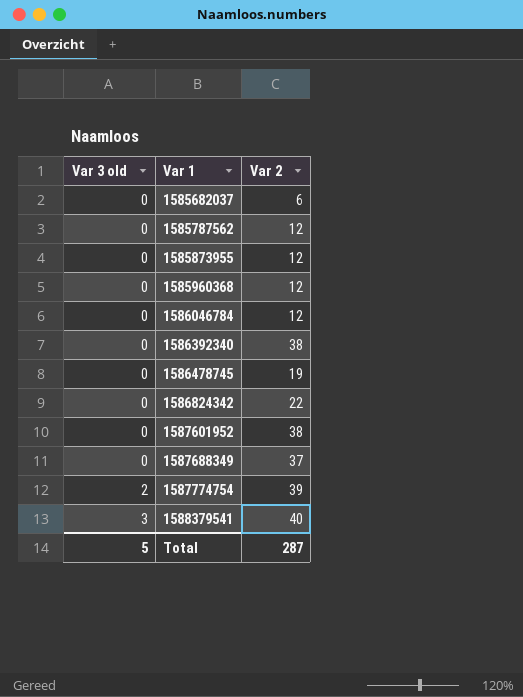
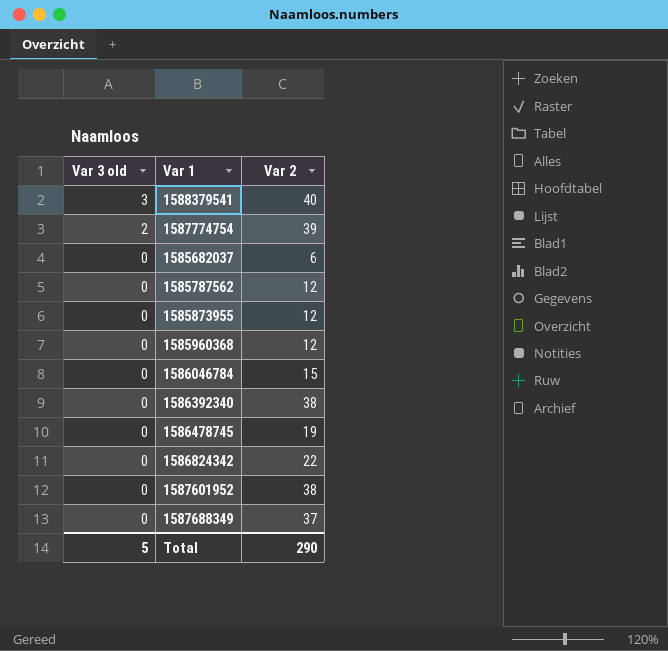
row order: Var 3 old ascending -> Var 3 old descending
1586046784 | Var 2: 12 -> 15
Total | Var 2: 287 -> 290

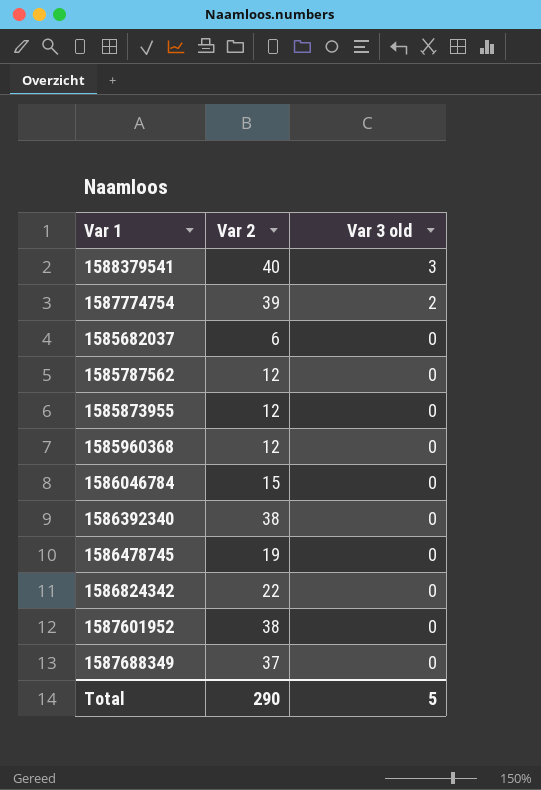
column Var 3 old | position: 1 -> 3

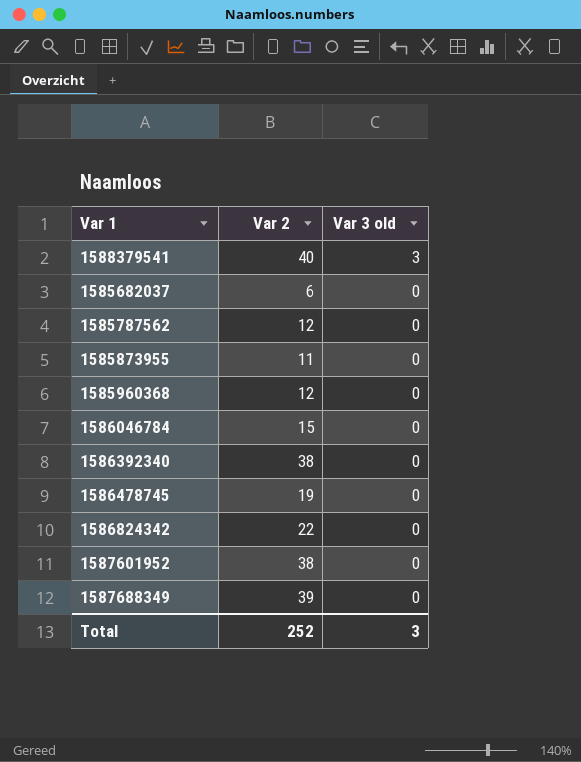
row 1587774754: 39 | 2 -> none
1585873955 | Var 2: 12 -> 11
1587688349 | Var 2: 37 -> 39
Total | Var 2: 290 -> 252
Total | Var 3 old: 5 -> 3

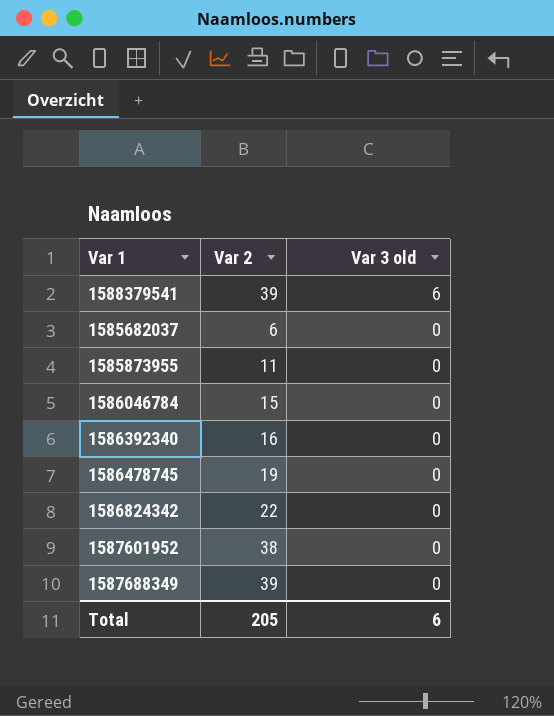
row 1585787562: 12 | 0 -> none
row 1585960368: 12 | 0 -> none
1588379541 | Var 2: 40 -> 39
1588379541 | Var 3 old: 3 -> 6
1586392340 | Var 2: 38 -> 16
Total | Var 2: 252 -> 205
Total | Var 3 old: 3 -> 6

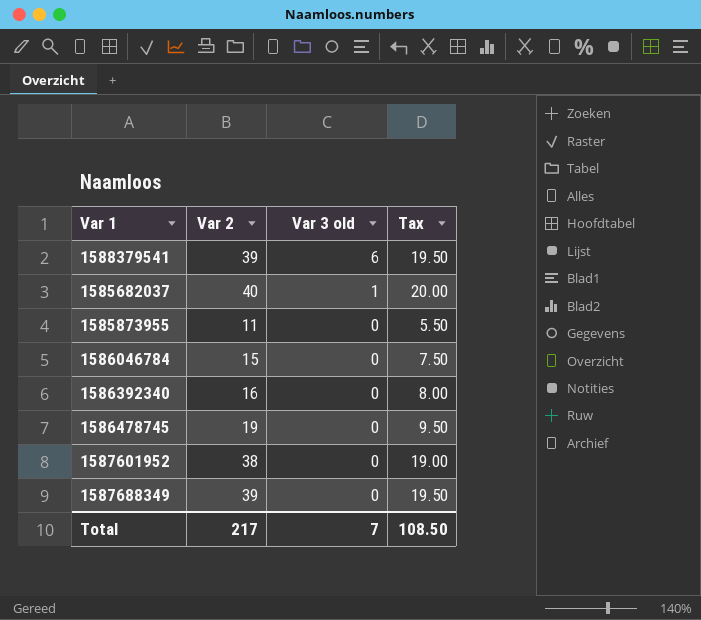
column Tax | formula: none -> [Var 2] * 0.5
row 1586824342: 22 | 0 -> none
1585682037 | Var 2: 6 -> 40
1585682037 | Var 3 old: 0 -> 1
Total | Var 2: 205 -> 217
Total | Var 3 old: 6 -> 7

